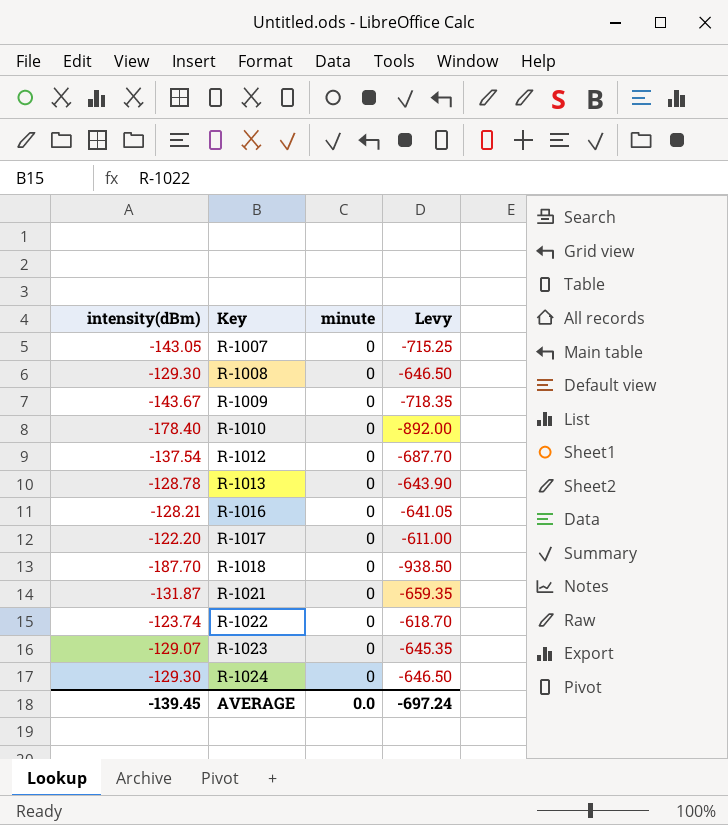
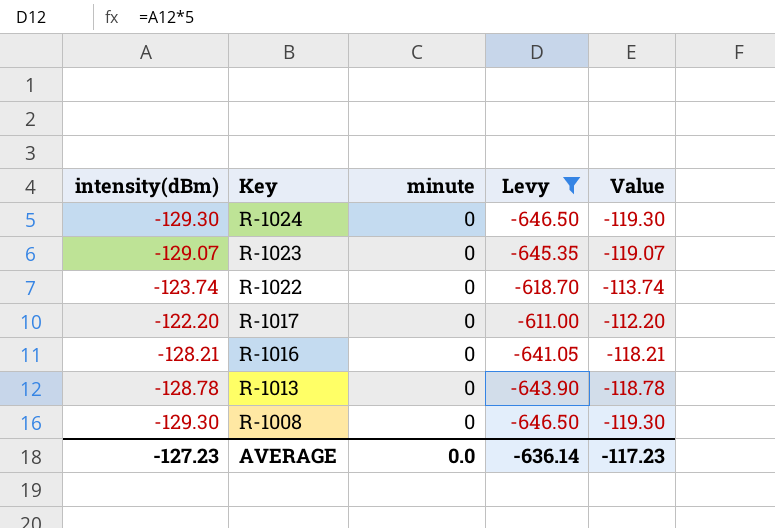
filter: none -> Levy >= -646.50
row order: Key ascending -> Key descending
column Value | formula: none -> [intensity(dBm)] + 10
AVERAGE | intensity(dBm): -139.45 -> -127.23
AVERAGE | Levy: -697.24 -> -636.14

